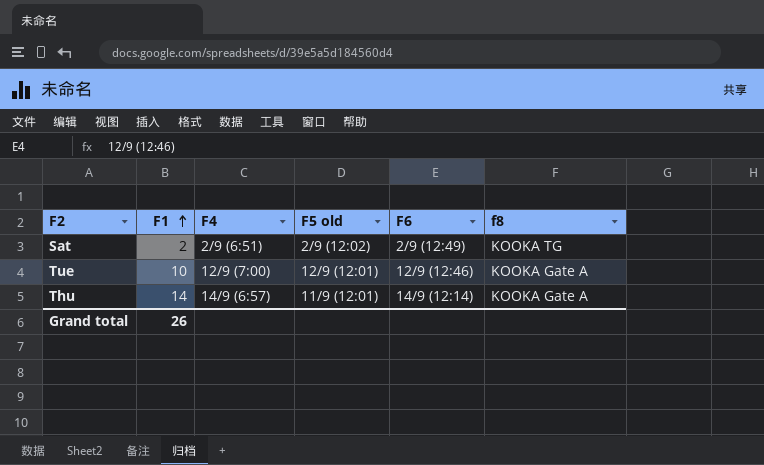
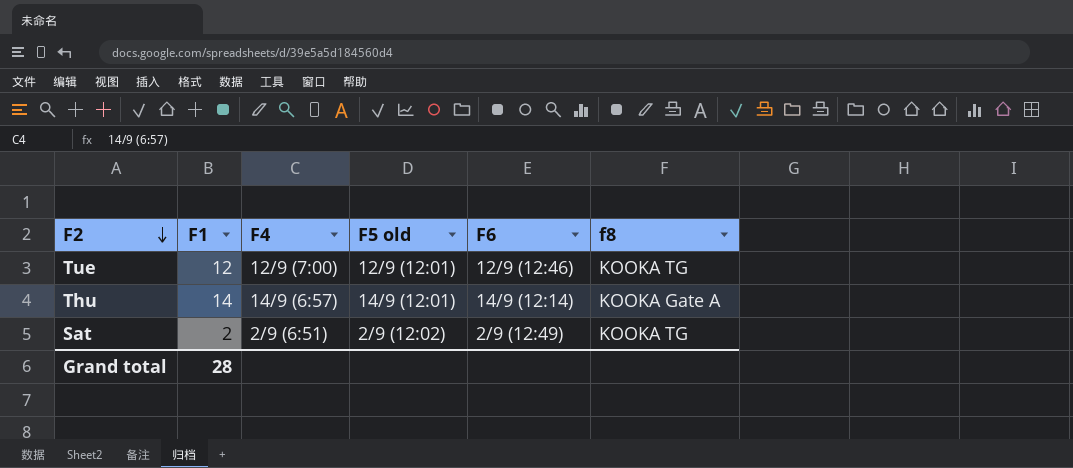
row order: F1 ascending -> F2 descending
Tue | F1: 10 -> 12
Tue | f8: KOOKA Gate A -> KOOKA TG
Thu | F5 old: 11/9 (12:01) -> 14/9 (12:01)
Grand total | F1: 26 -> 28

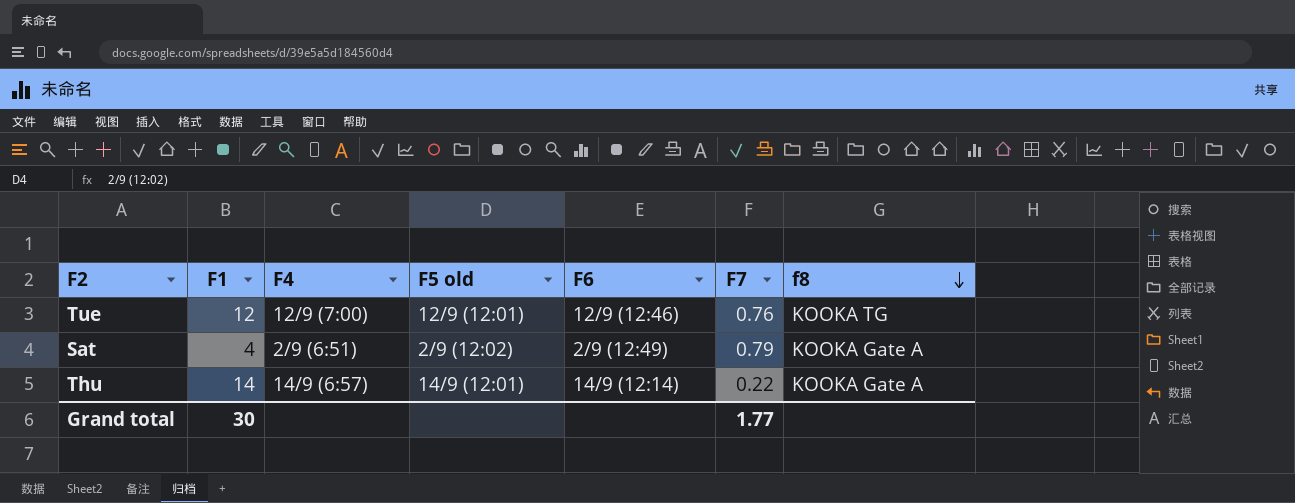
row order: F2 descending -> f8 descending
column F7 | position: none -> 6
Sat | F1: 2 -> 4
Sat | f8: KOOKA TG -> KOOKA Gate A
Grand total | F1: 28 -> 30

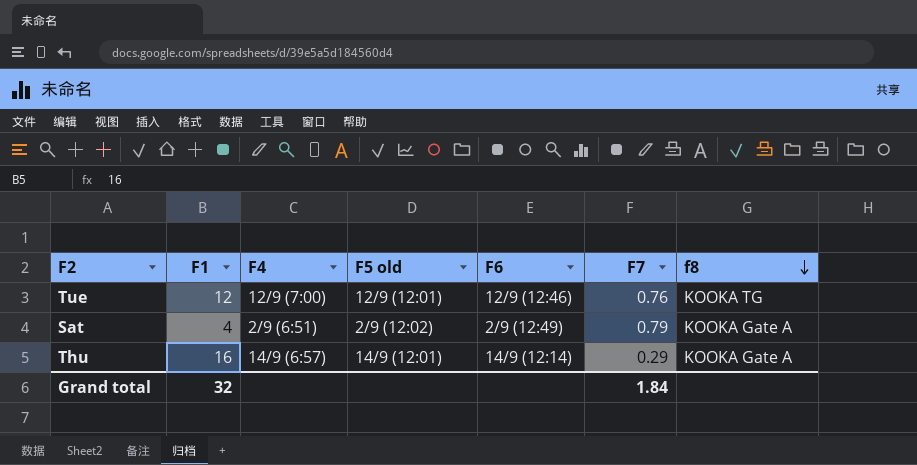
Thu | F1: 14 -> 16
Thu | F7: 0.22 -> 0.29
Grand total | F1: 30 -> 32
Grand total | F7: 1.77 -> 1.84

